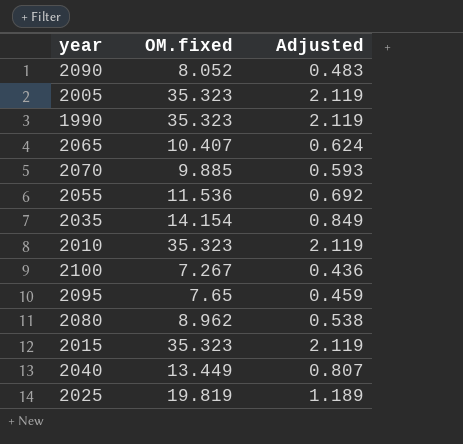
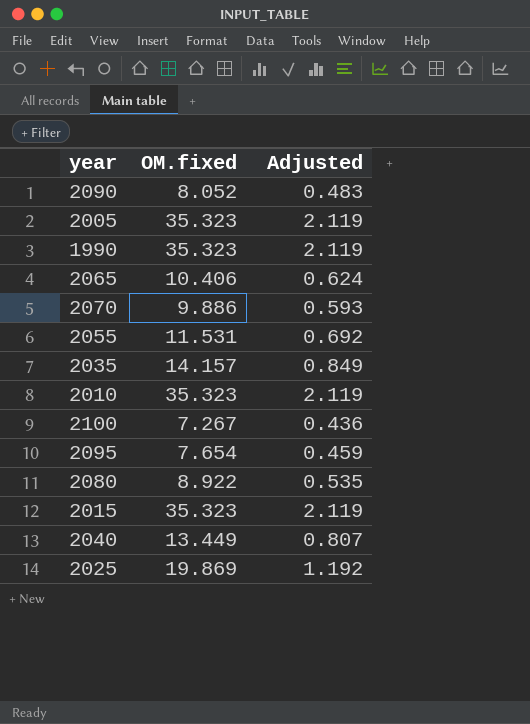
2065 | OM.fixed: 10.407 -> 10.406
2070 | OM.fixed: 9.885 -> 9.886
2055 | OM.fixed: 11.536 -> 11.531
2035 | OM.fixed: 14.154 -> 14.157
2095 | OM.fixed: 7.65 -> 7.654
2080 | OM.fixed: 8.962 -> 8.922
2080 | Adjusted: 0.538 -> 0.535
2025 | OM.fixed: 19.819 -> 19.869
2025 | Adjusted: 1.189 -> 1.192

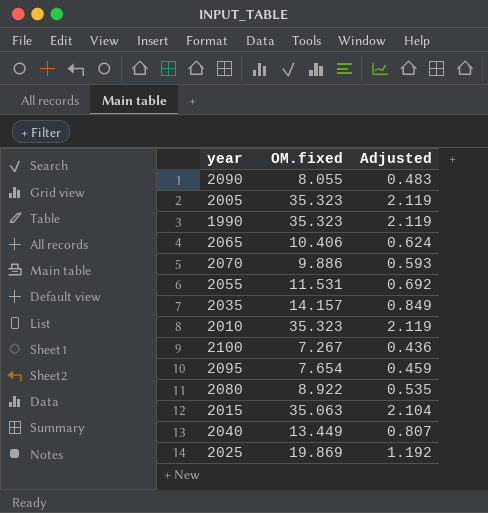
2090 | OM.fixed: 8.052 -> 8.055
2015 | OM.fixed: 35.323 -> 35.063
2015 | Adjusted: 2.119 -> 2.104

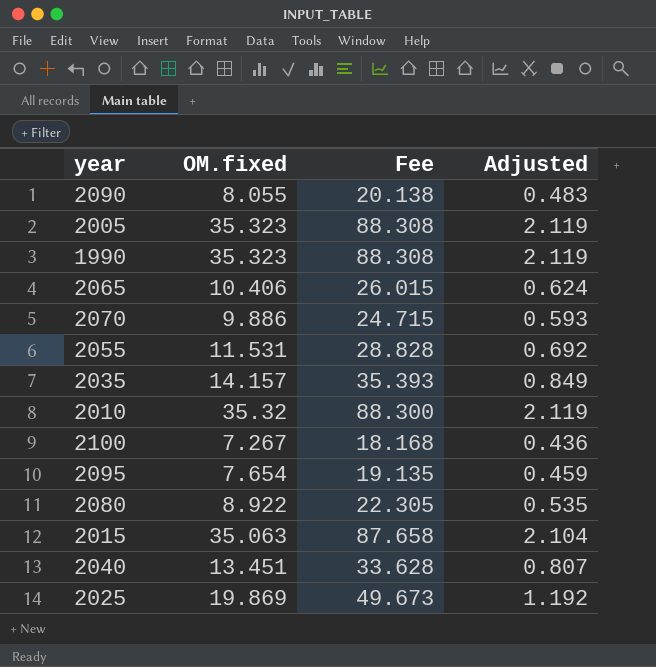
column Fee | formula: none -> [OM.fixed] * 2.5
2010 | OM.fixed: 35.323 -> 35.32
2040 | OM.fixed: 13.449 -> 13.451

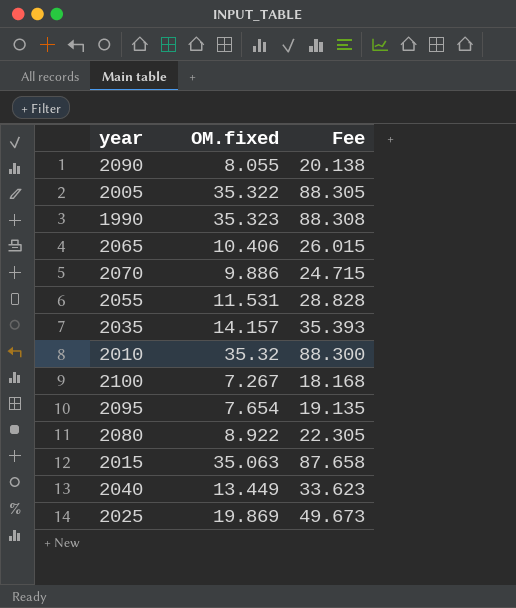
column Adjusted | formula: [OM.fixed] * 0.06 -> none
2005 | OM.fixed: 35.323 -> 35.322
2005 | Fee: 88.308 -> 88.305
2040 | OM.fixed: 13.451 -> 13.449
2040 | Fee: 33.628 -> 33.623

